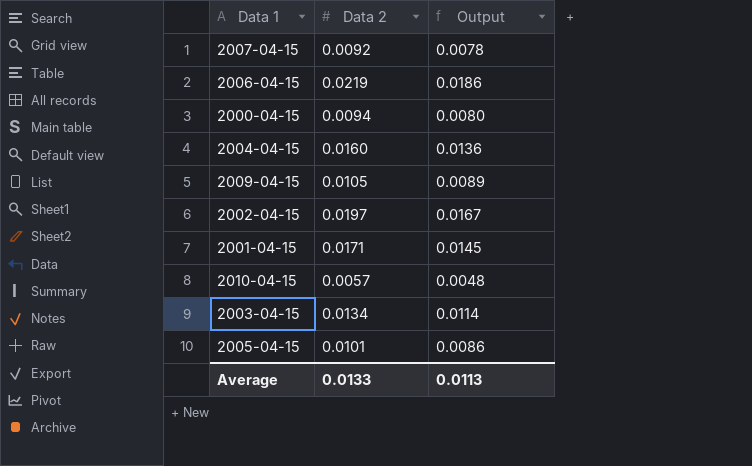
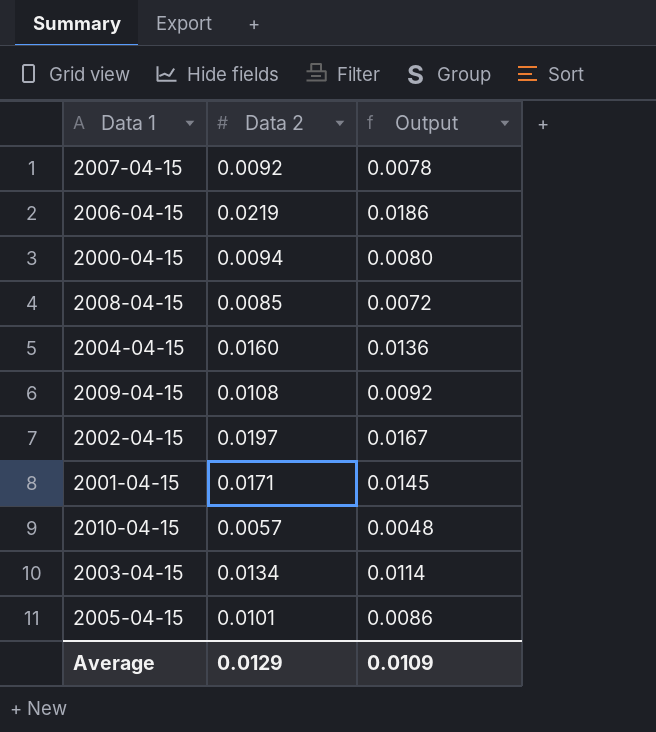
row 2008-04-15: none -> 0.0085 | 0.0072
2009-04-15 | Data 2: 0.0105 -> 0.0108
2009-04-15 | Output: 0.0089 -> 0.0092
Average | Data 2: 0.0133 -> 0.0129
Average | Output: 0.0113 -> 0.0109

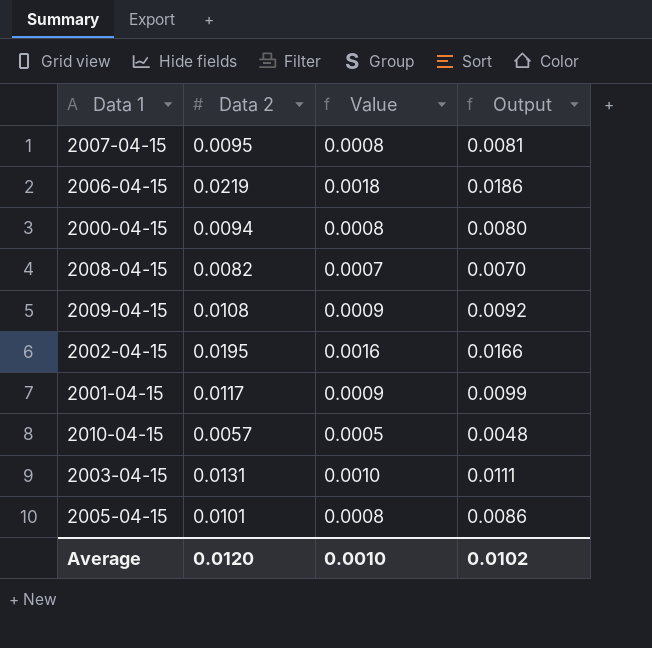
column Value | formula: none -> [Data 2] * 0.08
row 2004-04-15: 0.0160 | 0.0136 -> none
2007-04-15 | Data 2: 0.0092 -> 0.0095
2007-04-15 | Output: 0.0078 -> 0.0081
2008-04-15 | Data 2: 0.0085 -> 0.0082
2008-04-15 | Output: 0.0072 -> 0.0070
2002-04-15 | Data 2: 0.0197 -> 0.0195
2002-04-15 | Output: 0.0167 -> 0.0166
2001-04-15 | Data 2: 0.0171 -> 0.0117
2001-04-15 | Output: 0.0145 -> 0.0099
2003-04-15 | Data 2: 0.0134 -> 0.0131
2003-04-15 | Output: 0.0114 -> 0.0111
Average | Data 2: 0.0129 -> 0.0120
Average | Output: 0.0109 -> 0.0102

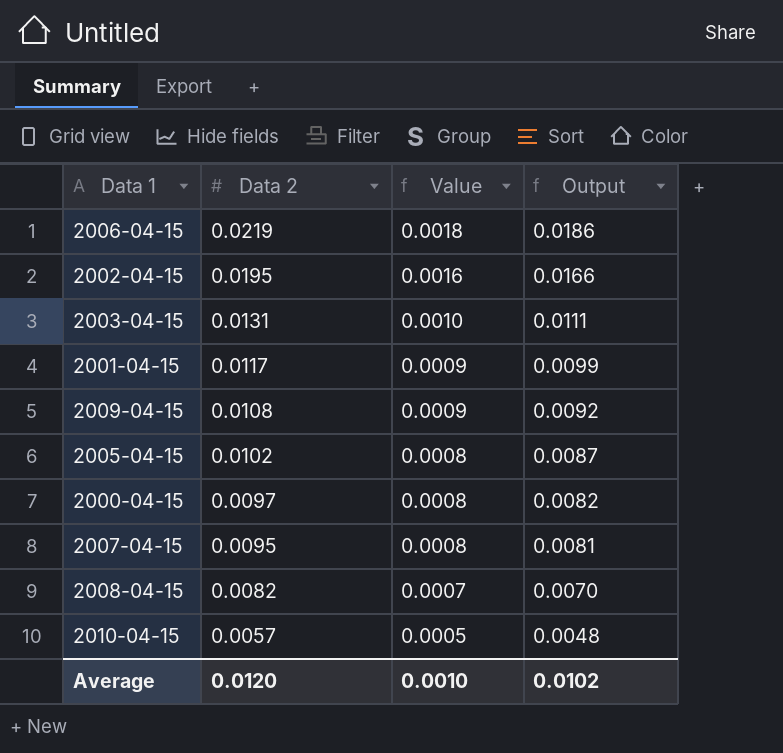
row order: none -> Data 2 descending
2005-04-15 | Data 2: 0.0101 -> 0.0102
2005-04-15 | Output: 0.0086 -> 0.0087
2000-04-15 | Data 2: 0.0094 -> 0.0097
2000-04-15 | Output: 0.0080 -> 0.0082

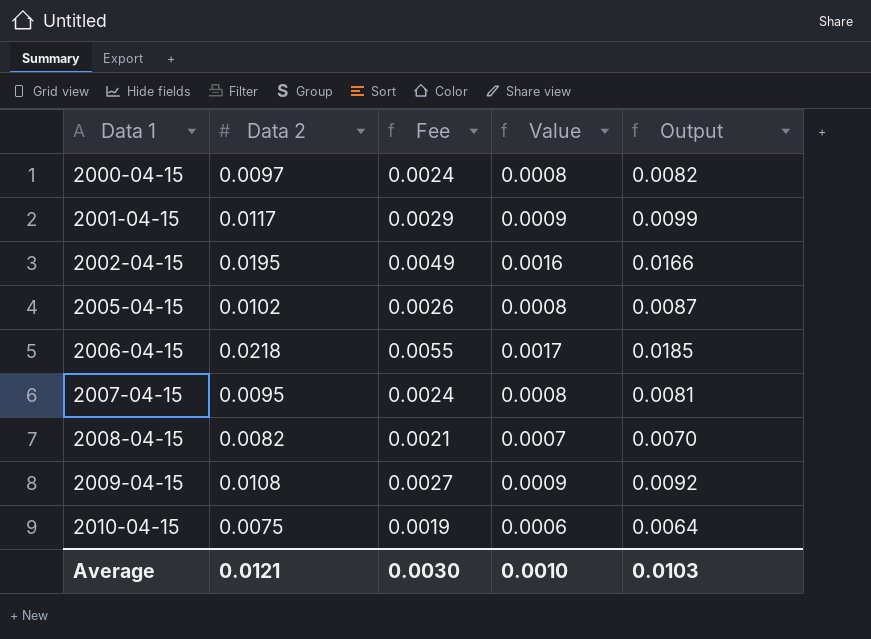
row order: Data 2 descending -> Data 1 ascending
column Fee | formula: none -> [Data 2] * 0.25
row 2003-04-15: 0.0131 | 0.0010 | 0.0111 -> none
2006-04-15 | Data 2: 0.0219 -> 0.0218
2006-04-15 | Value: 0.0018 -> 0.0017
2006-04-15 | Output: 0.0186 -> 0.0185
2010-04-15 | Data 2: 0.0057 -> 0.0075
2010-04-15 | Value: 0.0005 -> 0.0006
2010-04-15 | Output: 0.0048 -> 0.0064
Average | Data 2: 0.0120 -> 0.0121
Average | Output: 0.0102 -> 0.0103

